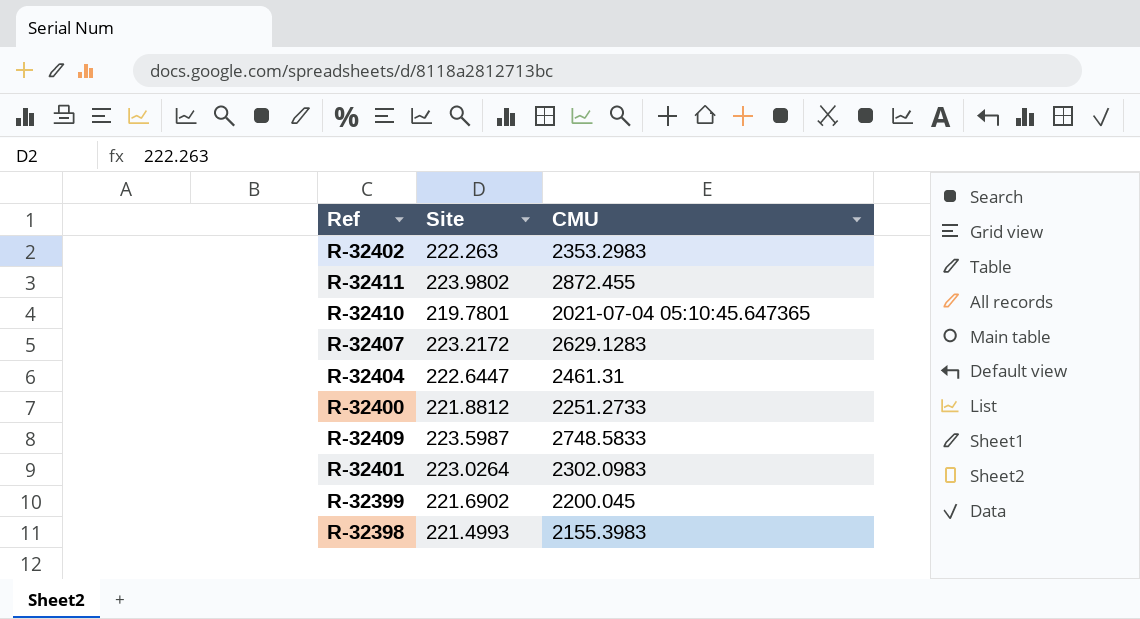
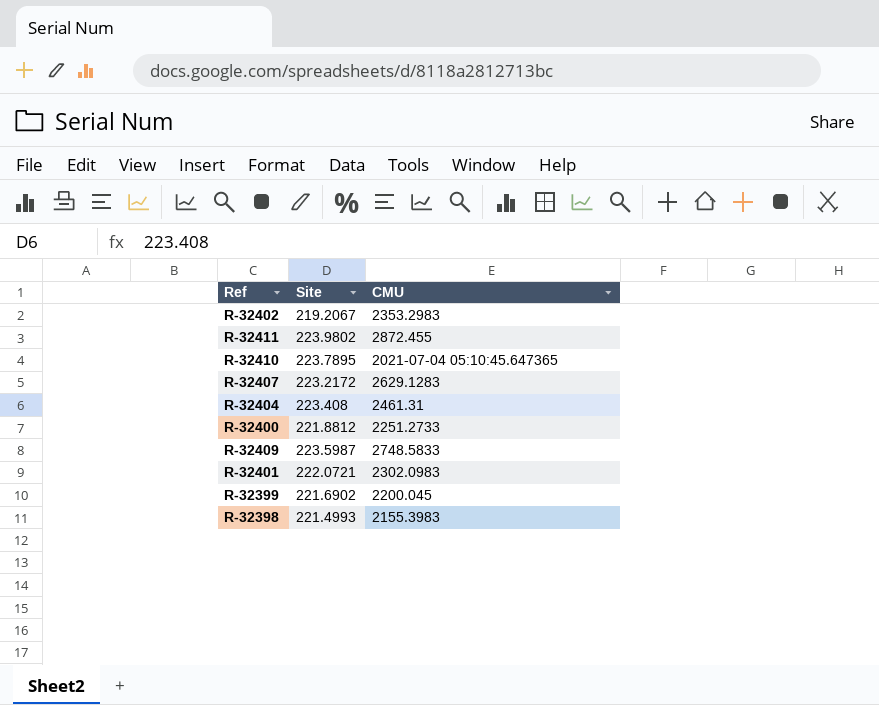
R-32402 | Site: 222.263 -> 219.2067
R-32410 | Site: 219.7801 -> 223.7895
R-32404 | Site: 222.6447 -> 223.408
R-32401 | Site: 223.0264 -> 222.0721

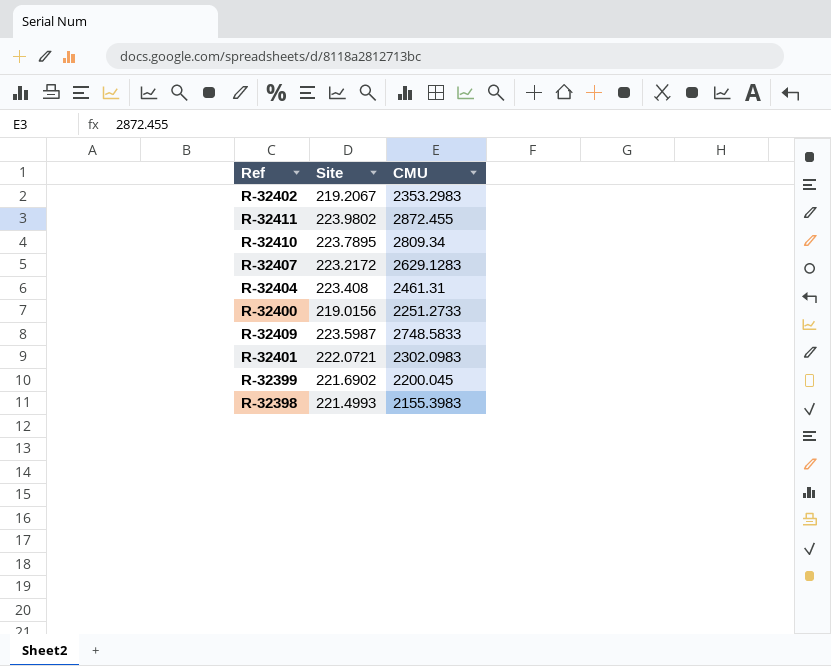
R-32410 | CMU: 2021-07-04 05:10:45.647365 -> 2809.34
R-32400 | Site: 221.8812 -> 219.0156

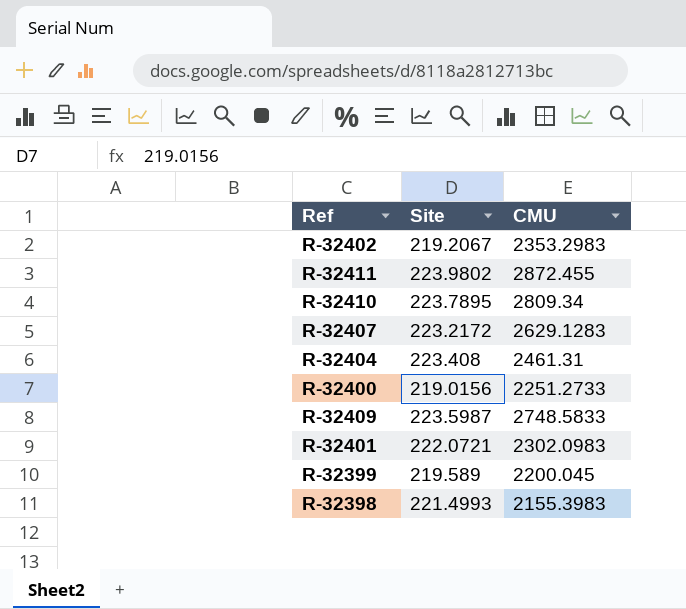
R-32399 | Site: 221.6902 -> 219.589

